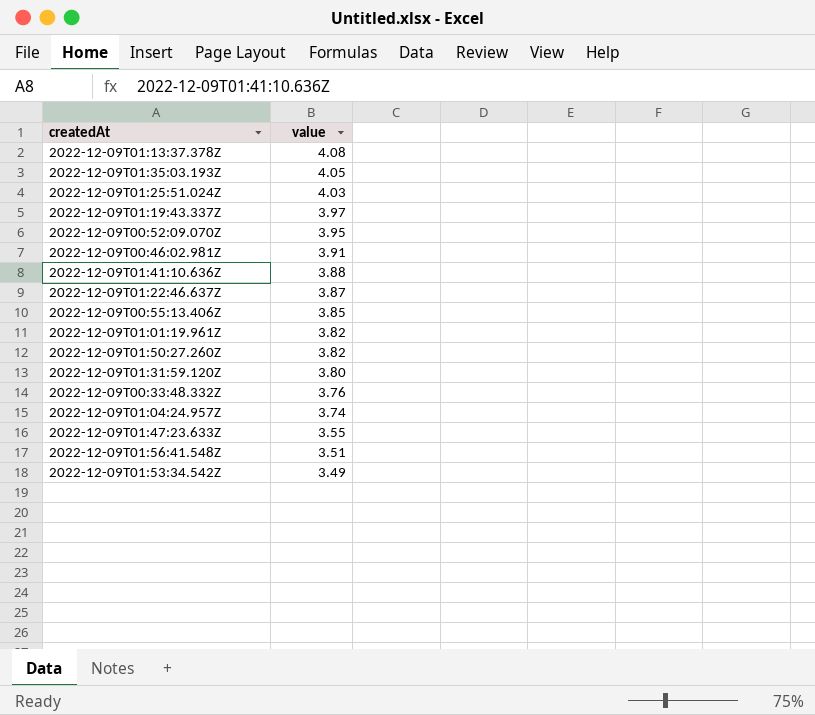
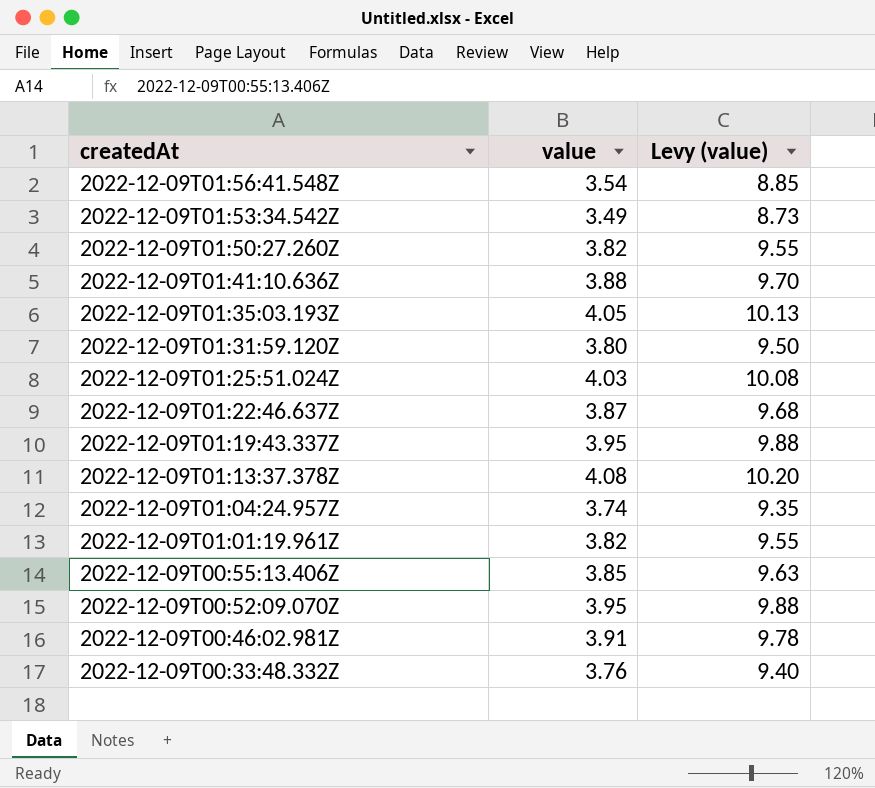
row order: value descending -> createdAt descending
column Levy (value) | formula: none -> [value] * 2.5
row 2022-12-09T01:47:23.633Z: 3.55 -> none
2022-12-09T01:56:41.548Z | value: 3.51 -> 3.54
2022-12-09T01:19:43.337Z | value: 3.97 -> 3.95

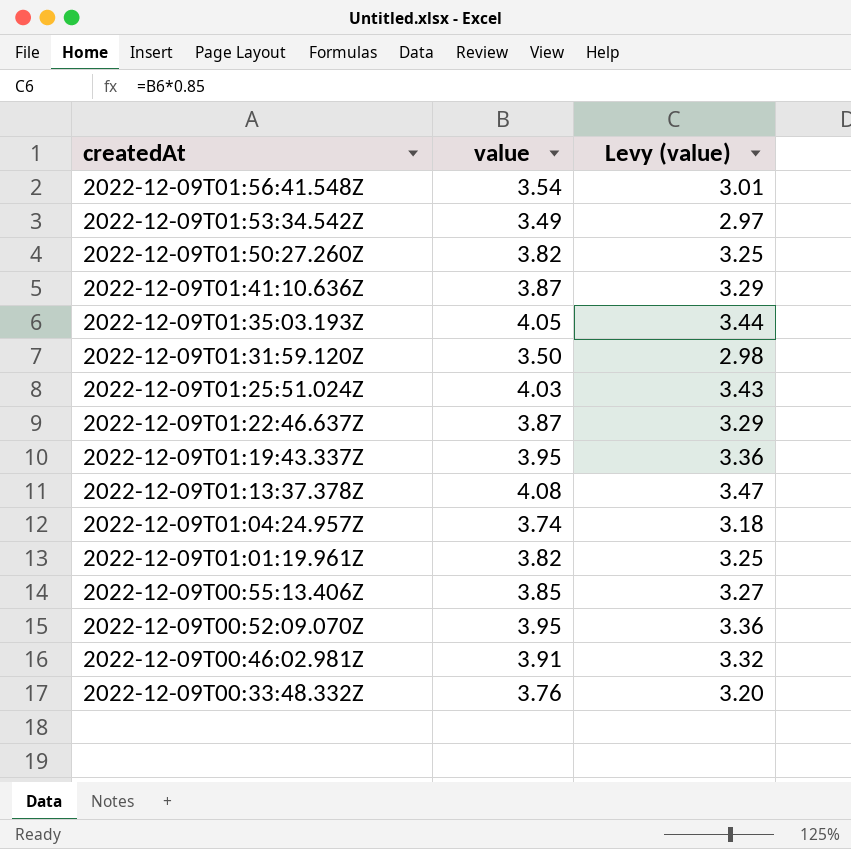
column Levy (value) | formula: [value] * 2.5 -> [value] * 0.85
2022-12-09T01:41:10.636Z | value: 3.88 -> 3.87
2022-12-09T01:31:59.120Z | value: 3.80 -> 3.50

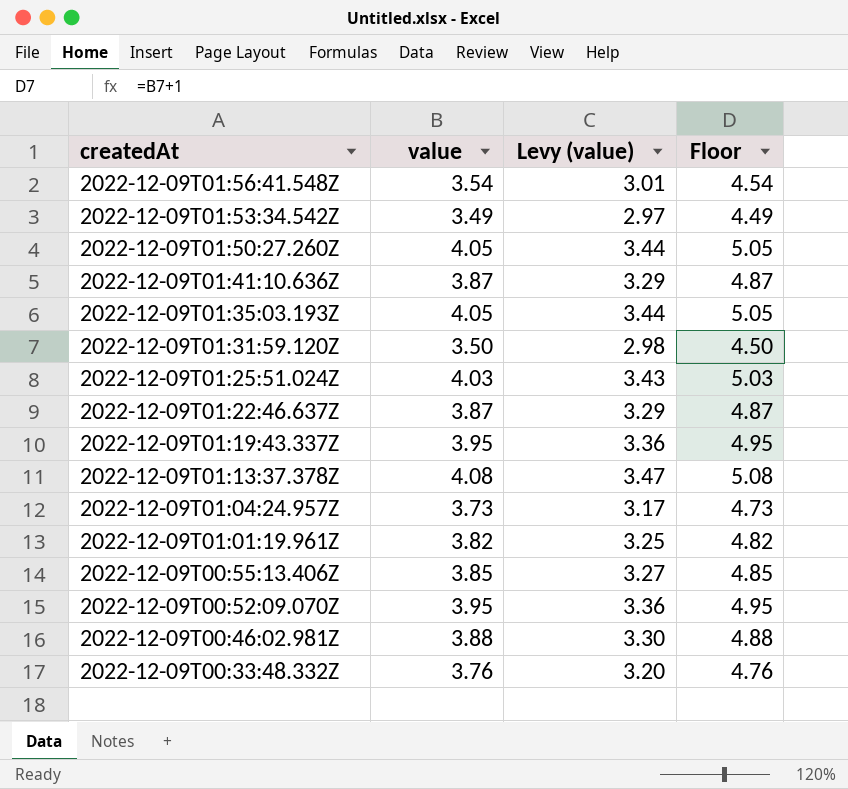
column Floor | formula: none -> [value] + 1
2022-12-09T01:50:27.260Z | value: 3.82 -> 4.05
2022-12-09T01:50:27.260Z | Levy (value): 3.25 -> 3.44
2022-12-09T01:04:24.957Z | value: 3.74 -> 3.73
2022-12-09T01:04:24.957Z | Levy (value): 3.18 -> 3.17
2022-12-09T00:46:02.981Z | value: 3.91 -> 3.88
2022-12-09T00:46:02.981Z | Levy (value): 3.32 -> 3.30

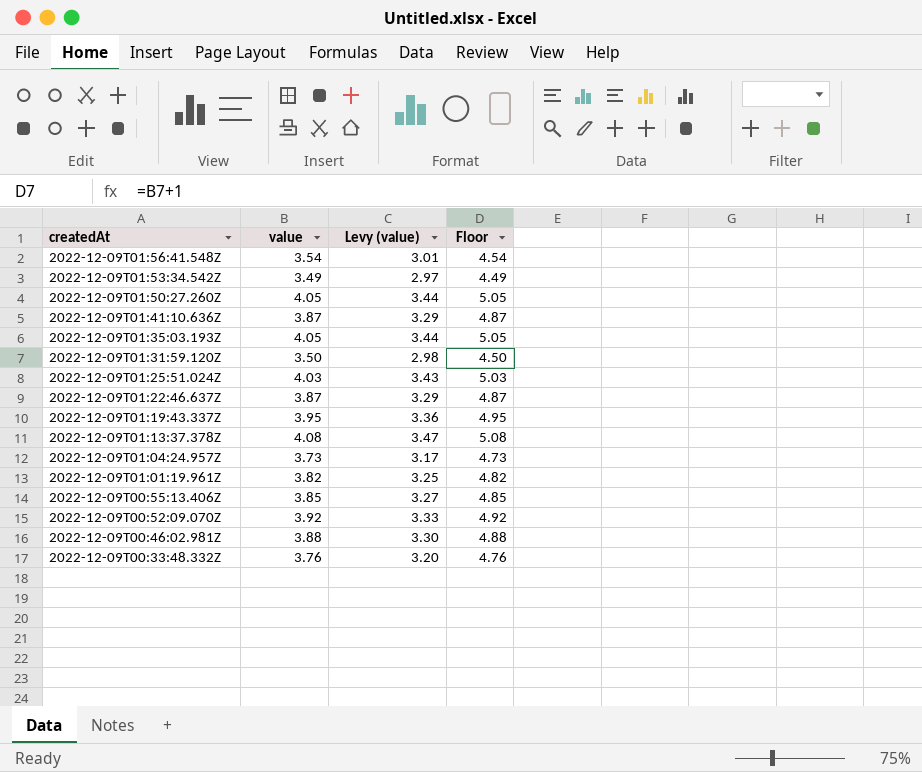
2022-12-09T00:52:09.070Z | value: 3.95 -> 3.92
2022-12-09T00:52:09.070Z | Levy (value): 3.36 -> 3.33
2022-12-09T00:52:09.070Z | Floor: 4.95 -> 4.92

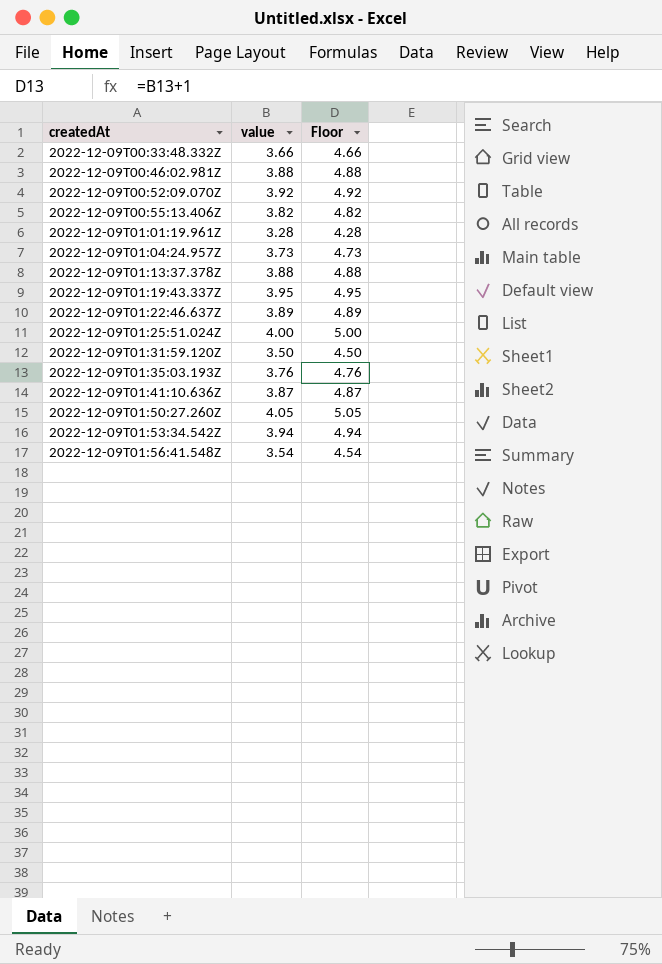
row order: createdAt descending -> createdAt ascending
column Levy (value) | formula: [value] * 0.85 -> none
2022-12-09T00:33:48.332Z | value: 3.76 -> 3.66
2022-12-09T00:33:48.332Z | Floor: 4.76 -> 4.66
2022-12-09T00:55:13.406Z | value: 3.85 -> 3.82
2022-12-09T00:55:13.406Z | Floor: 4.85 -> 4.82
2022-12-09T01:01:19.961Z | value: 3.82 -> 3.28
2022-12-09T01:01:19.961Z | Floor: 4.82 -> 4.28
2022-12-09T01:13:37.378Z | value: 4.08 -> 3.88
2022-12-09T01:13:37.378Z | Floor: 5.08 -> 4.88
2022-12-09T01:22:46.637Z | value: 3.87 -> 3.89
2022-12-09T01:22:46.637Z | Floor: 4.87 -> 4.89
2022-12-09T01:25:51.024Z | value: 4.03 -> 4.00
2022-12-09T01:25:51.024Z | Floor: 5.03 -> 5.00
2022-12-09T01:35:03.193Z | value: 4.05 -> 3.76
2022-12-09T01:35:03.193Z | Floor: 5.05 -> 4.76
2022-12-09T01:53:34.542Z | value: 3.49 -> 3.94
2022-12-09T01:53:34.542Z | Floor: 4.49 -> 4.94

